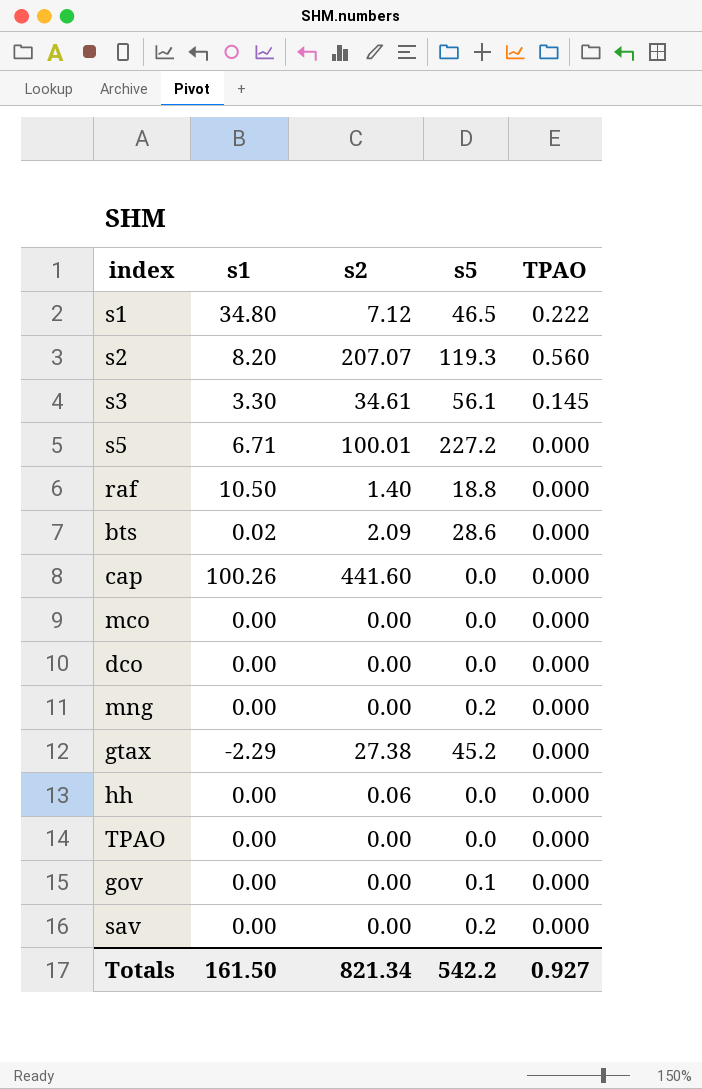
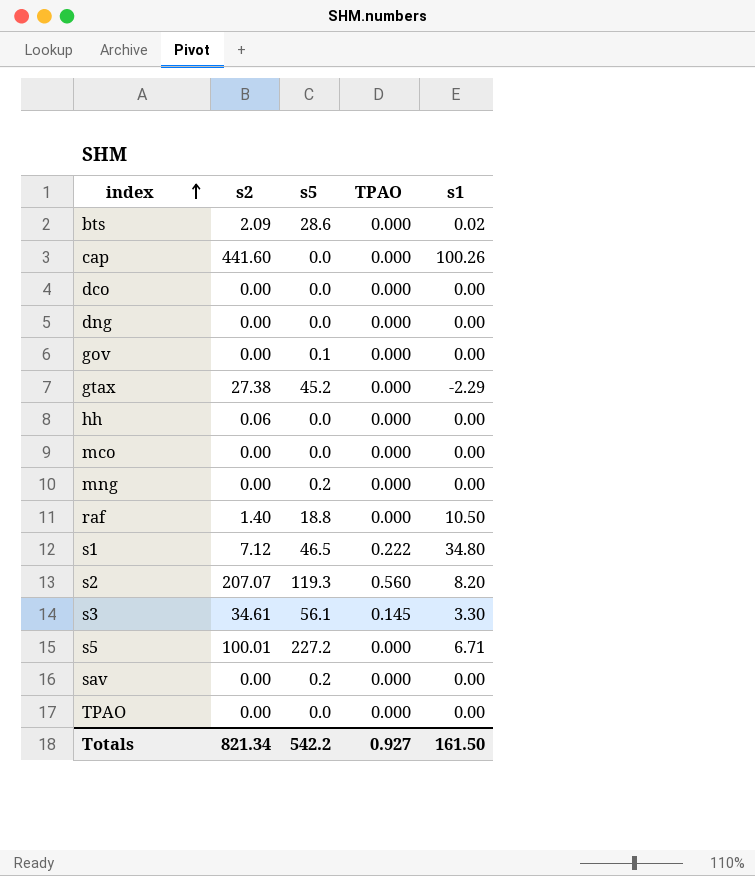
row order: none -> index ascending
column s1 | position: 2 -> 5
row dng: none -> 0.00 | 0.0 | 0.000 | 0.00

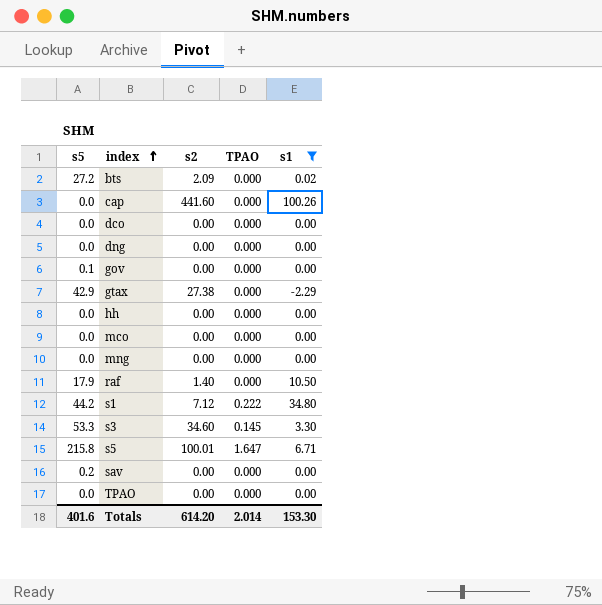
filter: none -> s1 != 8.20
column s5 | position: 3 -> 1
bts | s5: 28.6 -> 27.2
gtax | s5: 45.2 -> 42.9
hh | s2: 0.06 -> 0.00
mng | s5: 0.2 -> 0.0
raf | s5: 18.8 -> 17.9
s1 | s5: 46.5 -> 44.2
s3 | s5: 56.1 -> 53.3
s3 | s2: 34.61 -> 34.60
s5 | s5: 227.2 -> 215.8
s5 | TPAO: 0.000 -> 1.647
Totals | s5: 542.2 -> 401.6
Totals | s2: 821.34 -> 614.20
Totals | TPAO: 0.927 -> 2.014
Totals | s1: 161.50 -> 153.30

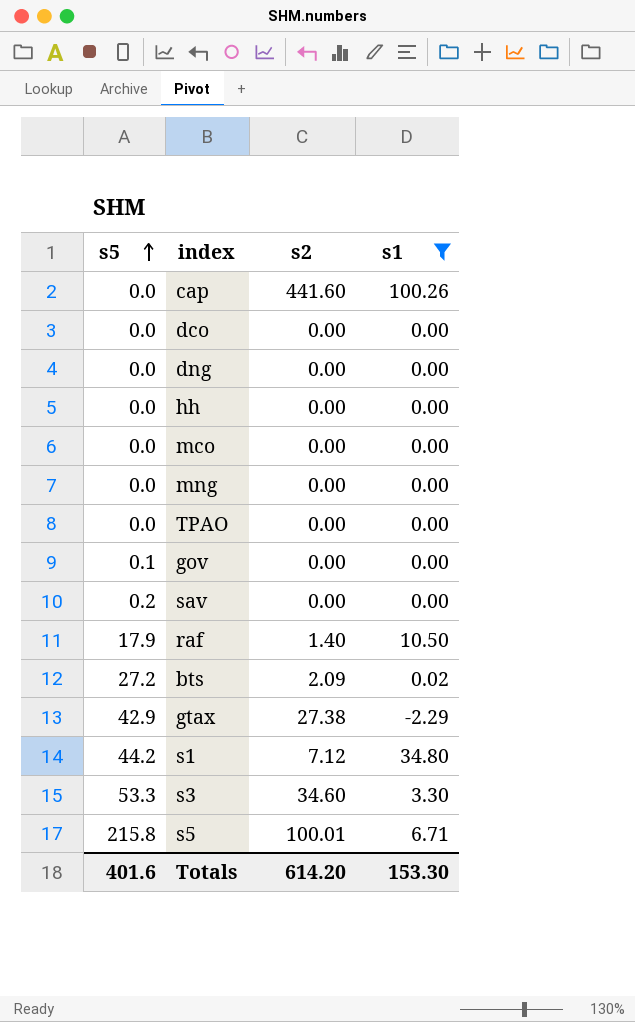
row order: index ascending -> s5 ascending
column TPAO | position: 4 -> none

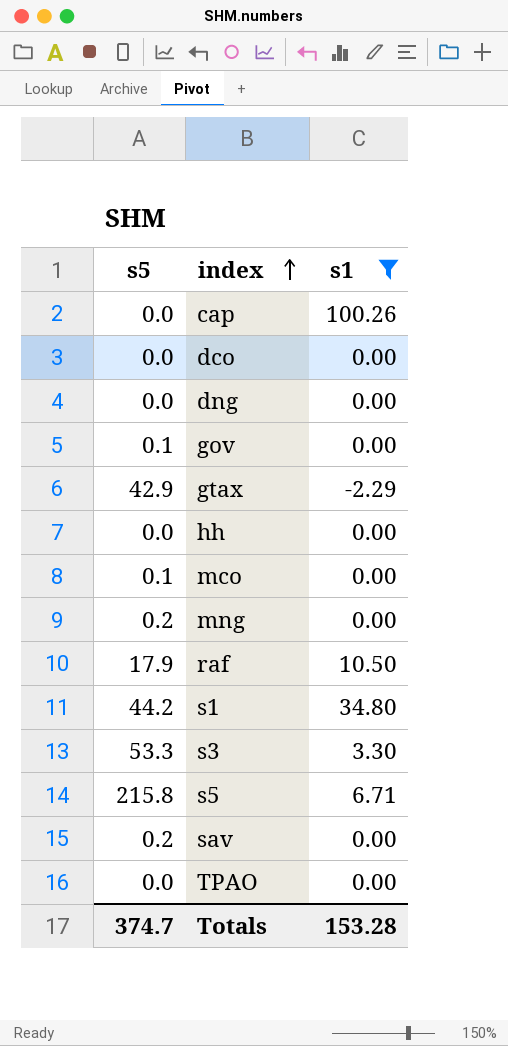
row order: s5 ascending -> index ascending
column s2 | position: 3 -> none
row bts: 27.2 | 2.09 | 0.02 -> none
mco | s5: 0.0 -> 0.1
mng | s5: 0.0 -> 0.2
Totals | s5: 401.6 -> 374.7
Totals | s1: 153.30 -> 153.28

